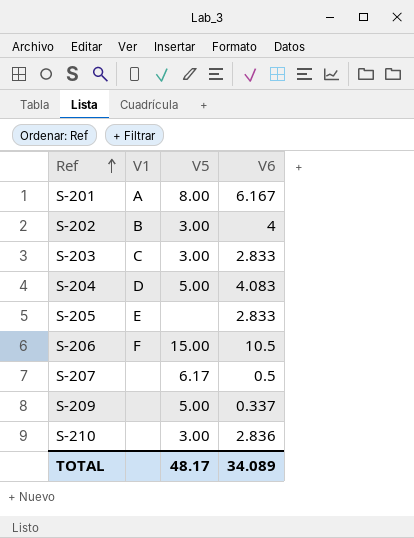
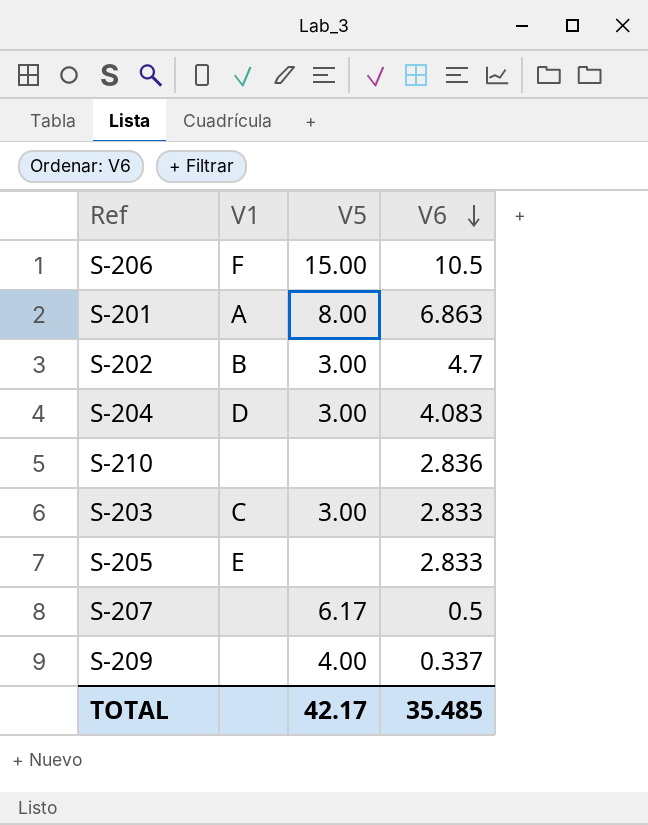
row order: Ref ascending -> V6 descending
S-201 | V6: 6.167 -> 6.863
S-202 | V6: 4 -> 4.7
S-204 | V5: 5.00 -> 3.00
S-210 | V5: 3.00 -> none
S-209 | V5: 5.00 -> 4.00
TOTAL | V5: 48.17 -> 42.17
TOTAL | V6: 34.089 -> 35.485

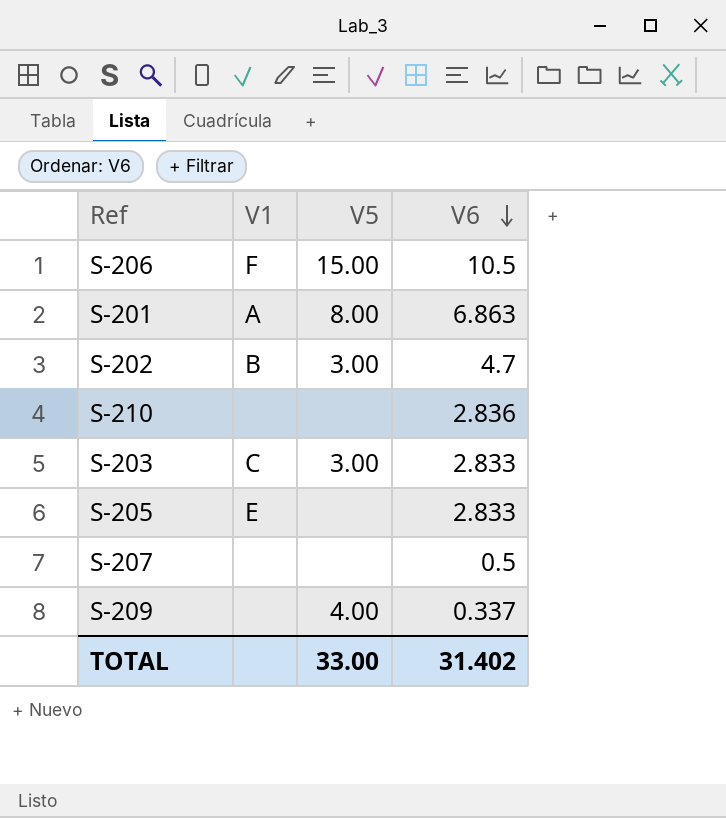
row S-204: D | 3.00 | 4.083 -> none
S-207 | V5: 6.17 -> none
TOTAL | V5: 42.17 -> 33.00
TOTAL | V6: 35.485 -> 31.402

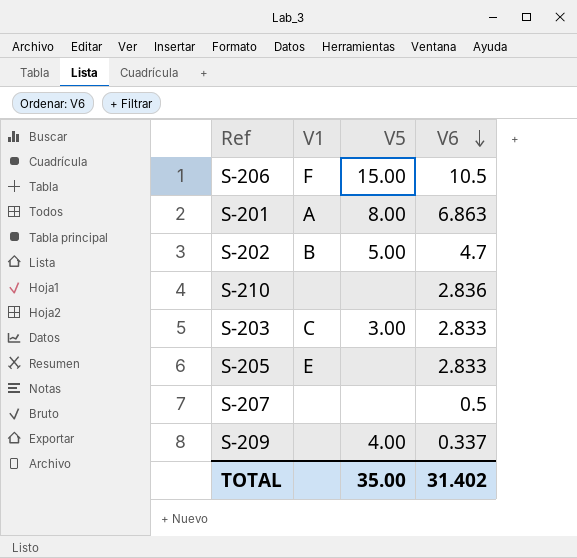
S-202 | V5: 3.00 -> 5.00
TOTAL | V5: 33.00 -> 35.00

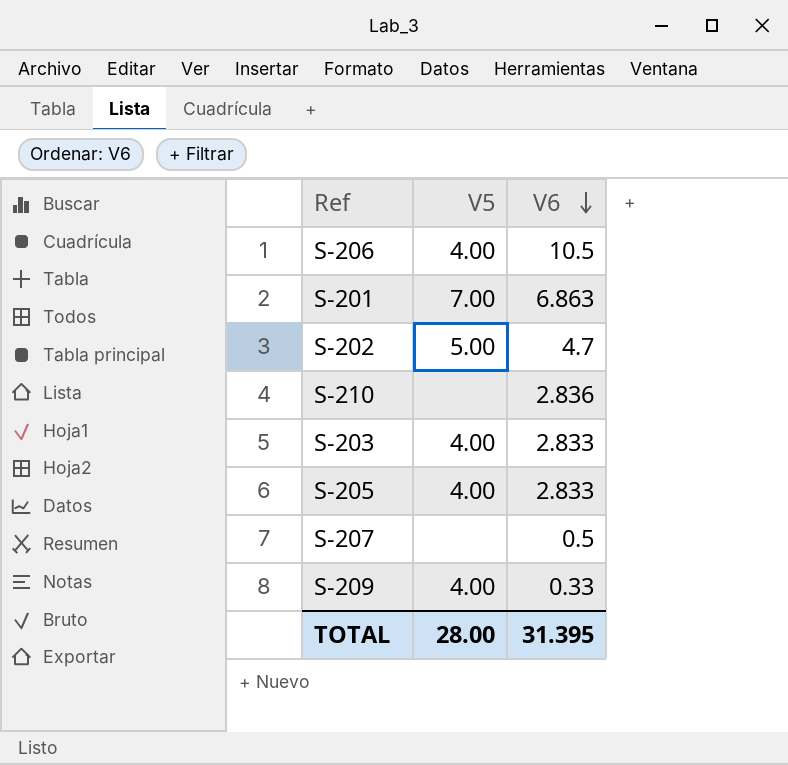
column V1 | position: 2 -> none
S-206 | V5: 15.00 -> 4.00
S-201 | V5: 8.00 -> 7.00
S-203 | V5: 3.00 -> 4.00
S-205 | V5: none -> 4.00
S-209 | V6: 0.337 -> 0.33
TOTAL | V5: 35.00 -> 28.00
TOTAL | V6: 31.402 -> 31.395

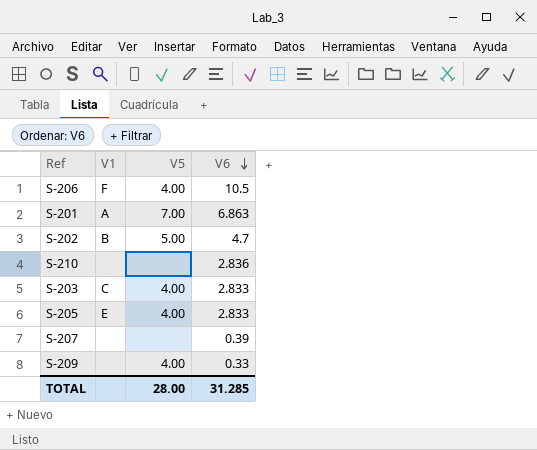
column V1 | position: none -> 2
S-207 | V6: 0.5 -> 0.39
TOTAL | V6: 31.395 -> 31.285

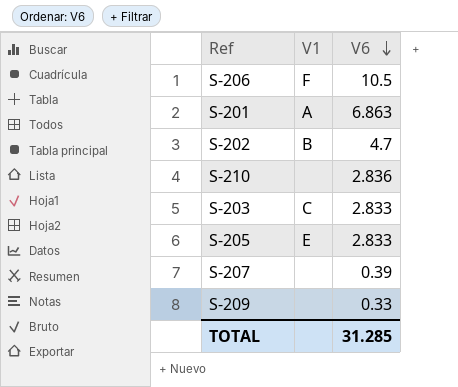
column V5 | position: 3 -> none

